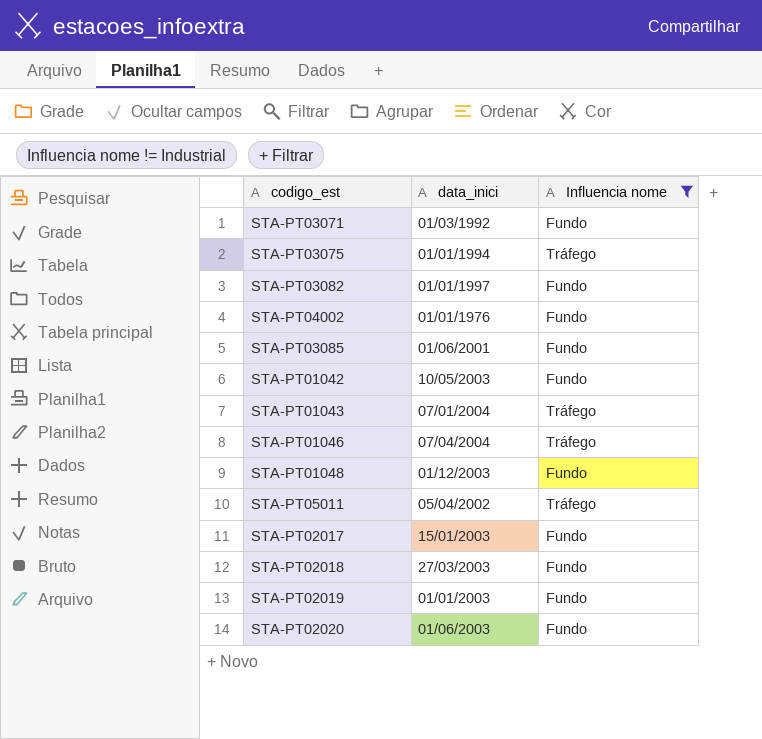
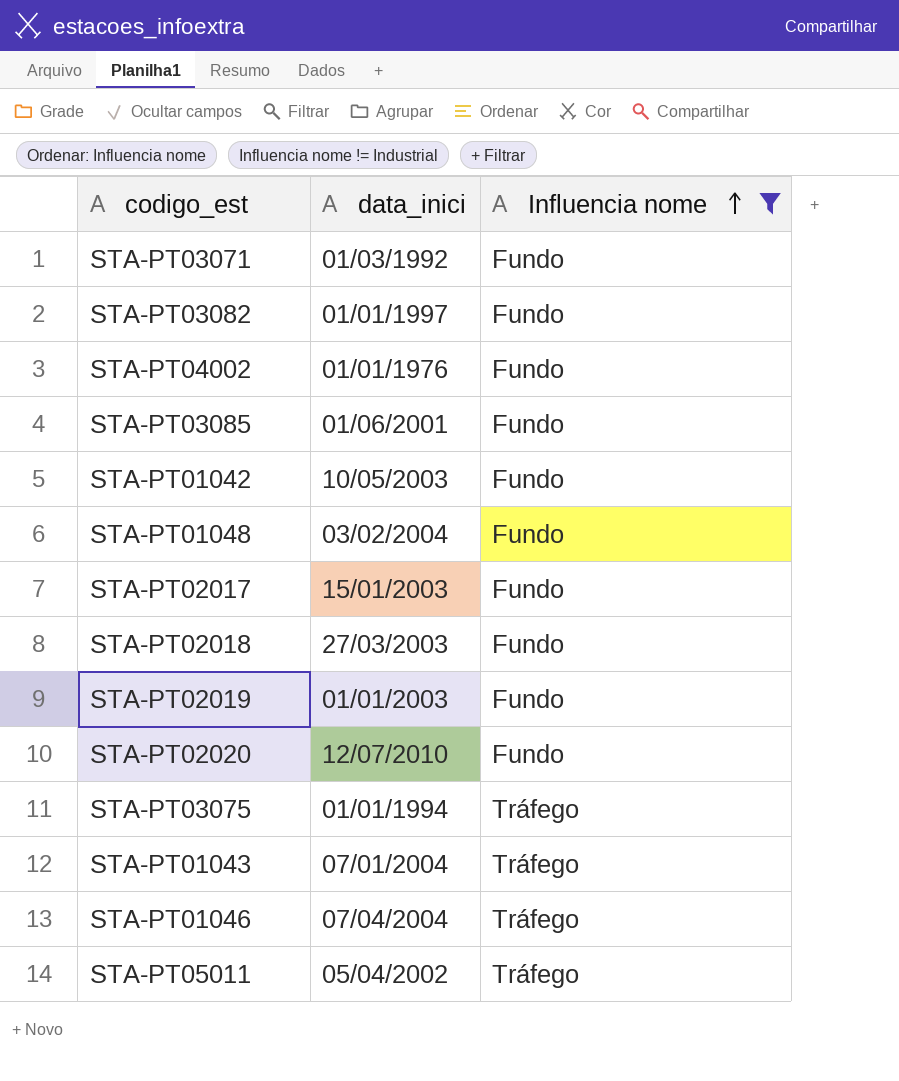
row order: none -> Influencia nome ascending
STA-PT01048 | data_inici: 01/12/2003 -> 03/02/2004
STA-PT02020 | data_inici: 01/06/2003 -> 12/07/2010

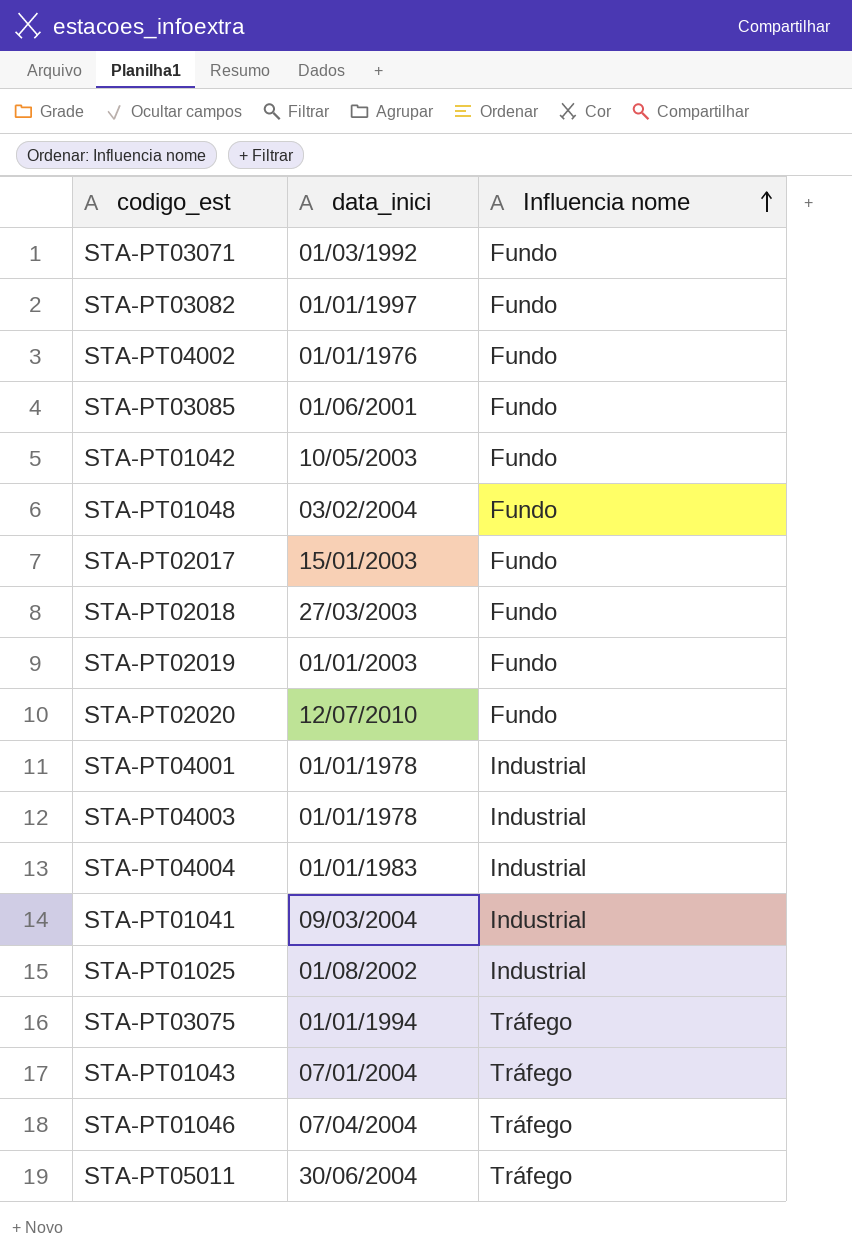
filter: Influencia nome != Industrial -> none
STA-PT05011 | data_inici: 05/04/2002 -> 30/06/2004

